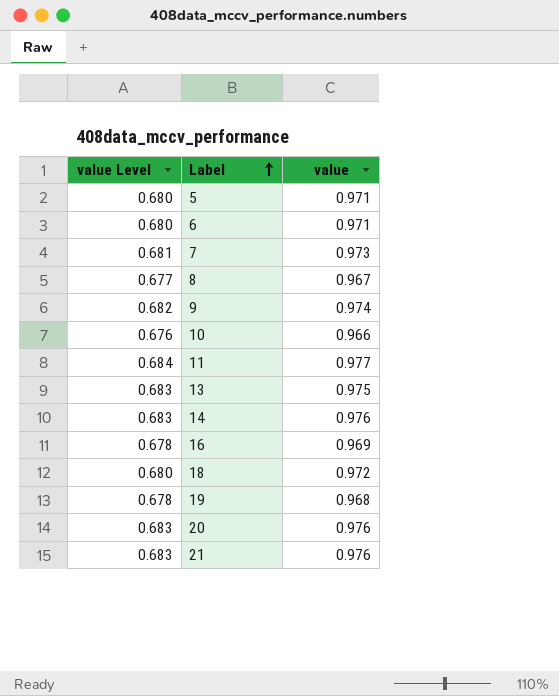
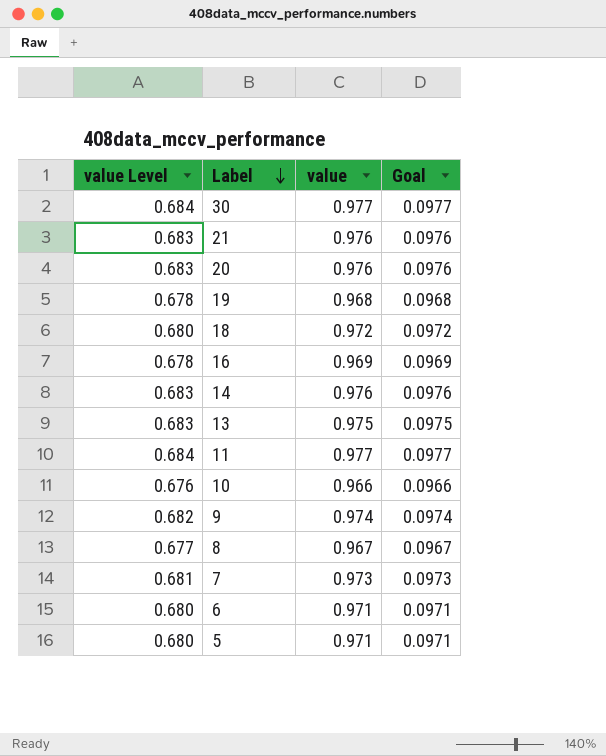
row order: Label ascending -> Label descending
column Goal | formula: none -> [value] * 0.1
row 30: none -> 0.684 | 0.977 | 0.0977

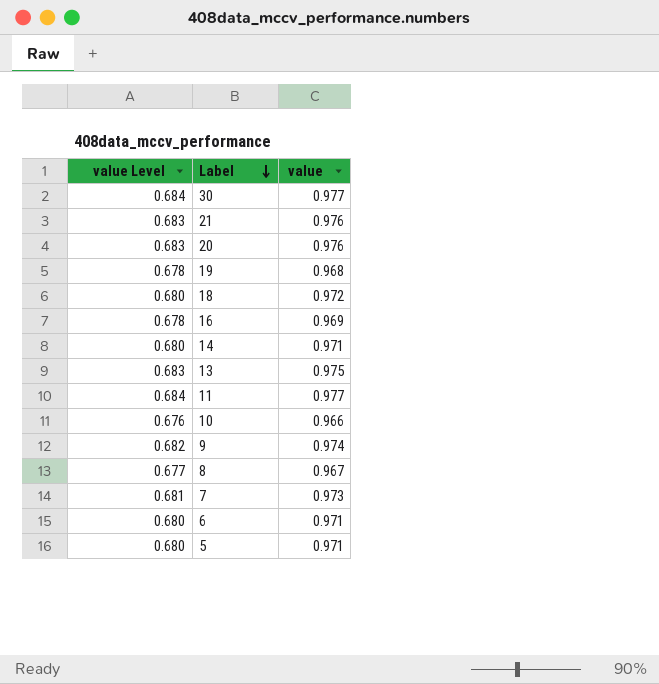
column Goal | formula: [value] * 0.1 -> none
14 | value Level: 0.683 -> 0.680
14 | value: 0.976 -> 0.971

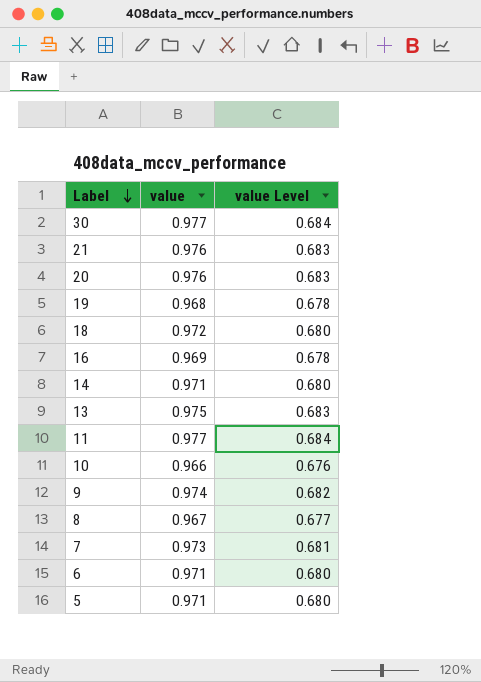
column value Level | position: 1 -> 3

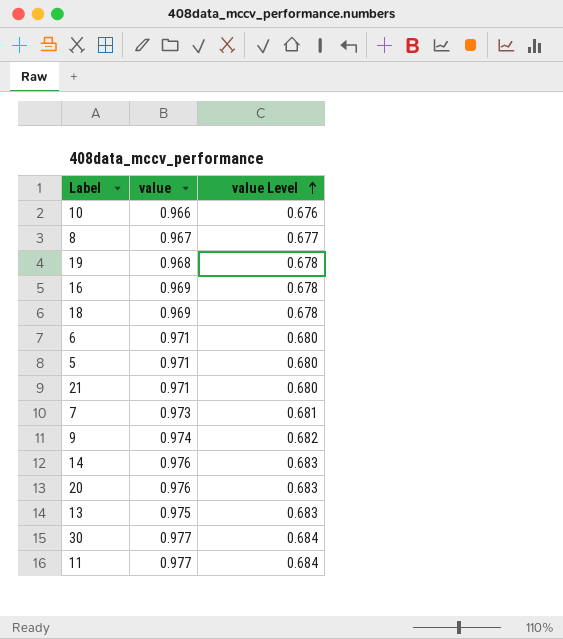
row order: Label descending -> value Level ascending
18 | value: 0.972 -> 0.969
18 | value Level: 0.680 -> 0.678
21 | value: 0.976 -> 0.971
21 | value Level: 0.683 -> 0.680
14 | value: 0.971 -> 0.976
14 | value Level: 0.680 -> 0.683

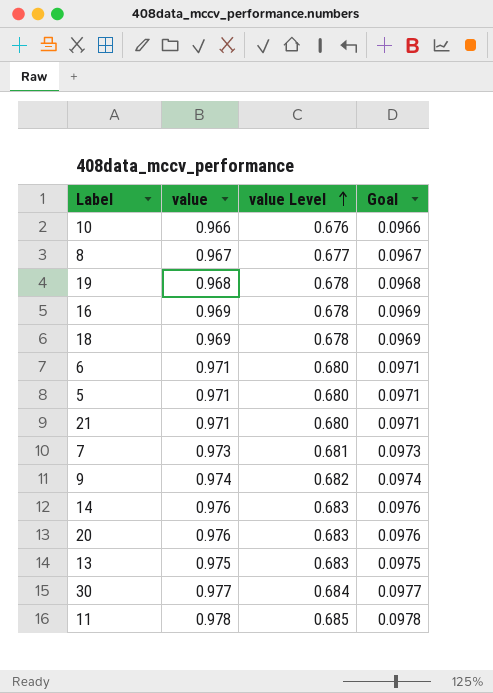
column Goal | formula: none -> [value] * 0.1
11 | value: 0.977 -> 0.978
11 | value Level: 0.684 -> 0.685

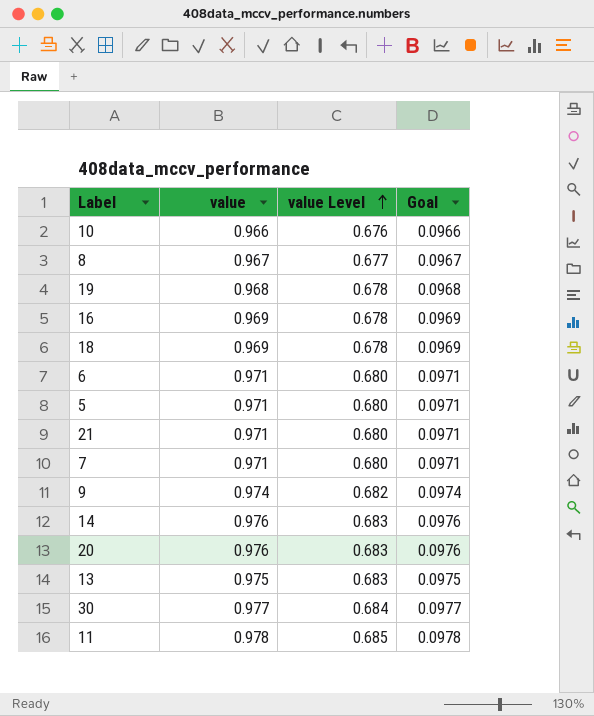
7 | value: 0.973 -> 0.971
7 | value Level: 0.681 -> 0.680
7 | Goal: 0.0973 -> 0.0971

